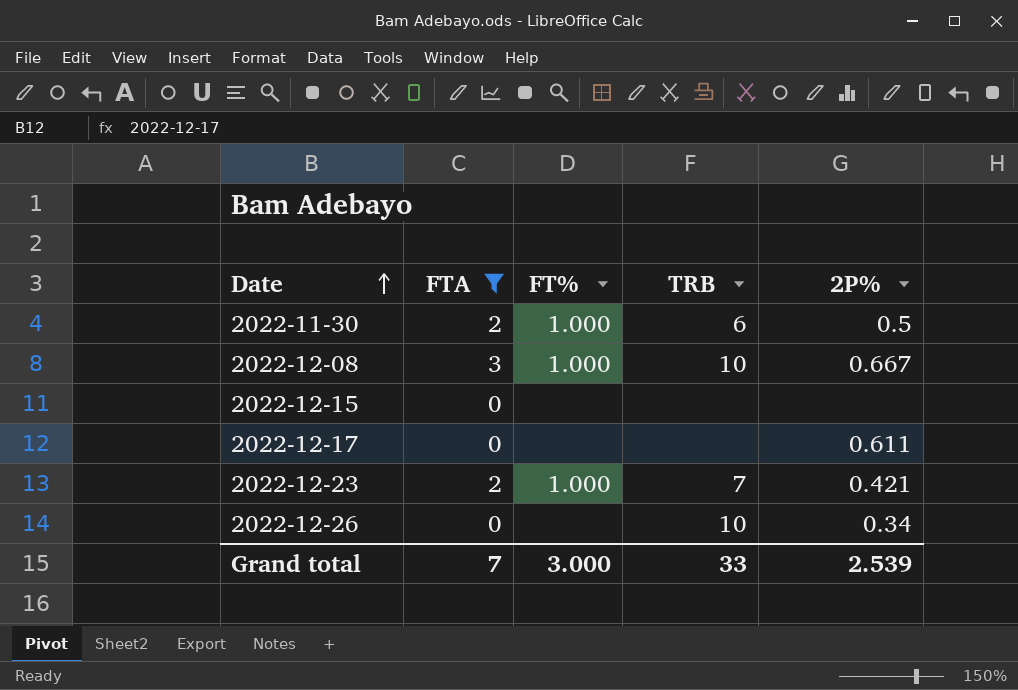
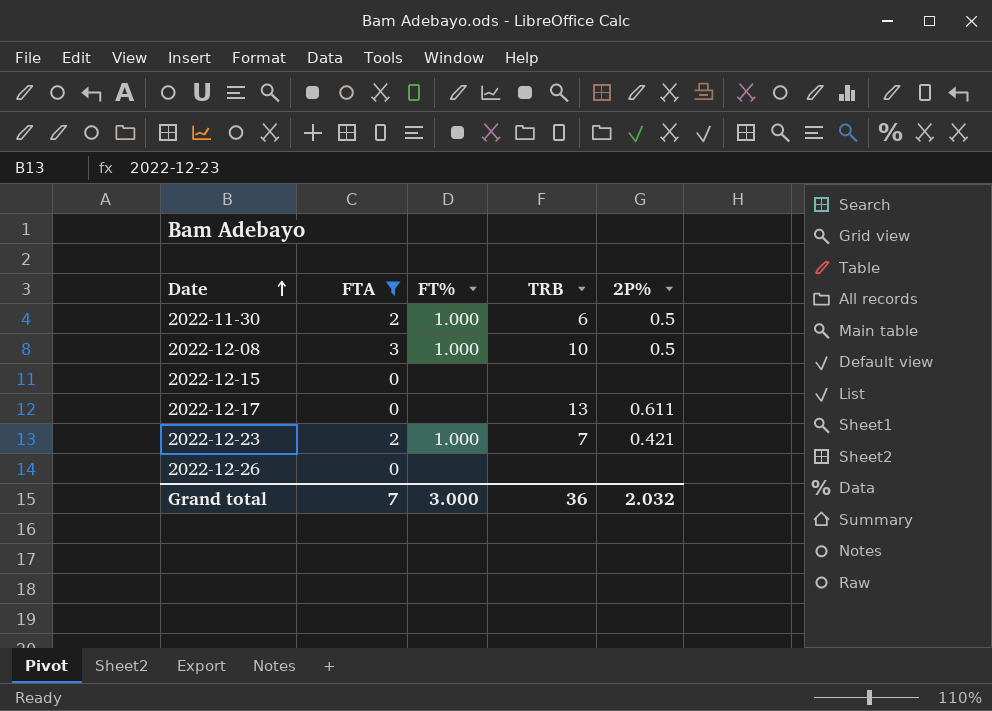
2022-12-08 | 2P%: 0.667 -> 0.5
2022-12-17 | TRB: none -> 13
2022-12-26 | TRB: 10 -> none
2022-12-26 | 2P%: 0.34 -> none
Grand total | TRB: 33 -> 36
Grand total | 2P%: 2.539 -> 2.032

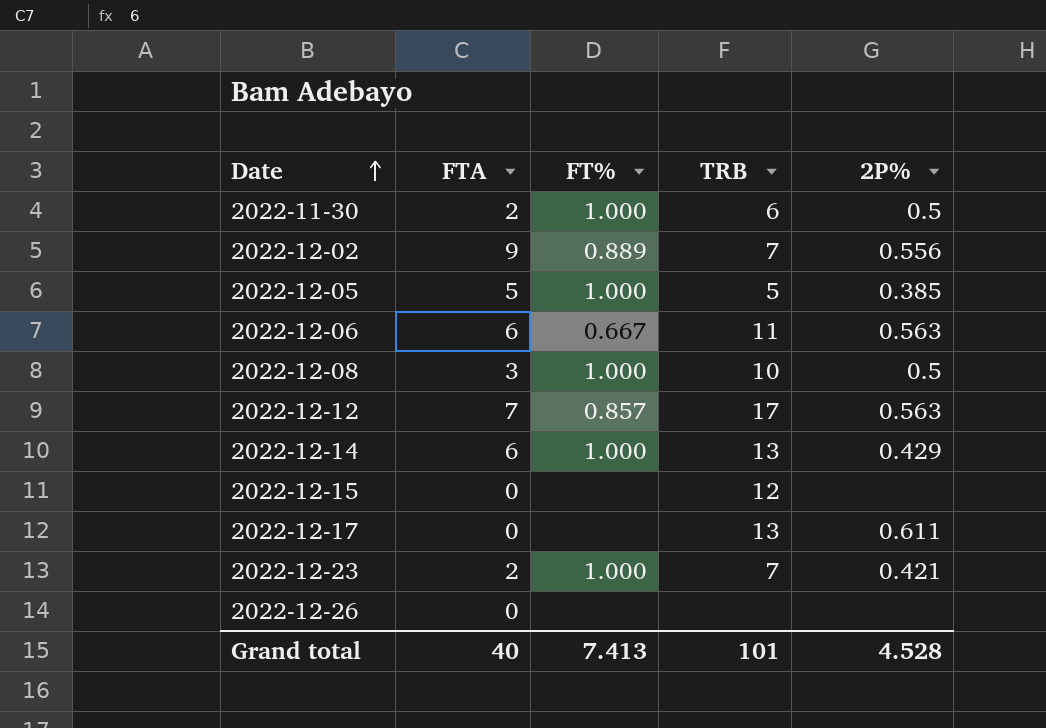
filter: FTA <= 3 -> none
2022-12-15 | TRB: none -> 12
Grand total | FTA: 7 -> 40
Grand total | FT%: 3.000 -> 7.413
Grand total | TRB: 36 -> 101
Grand total | 2P%: 2.032 -> 4.528

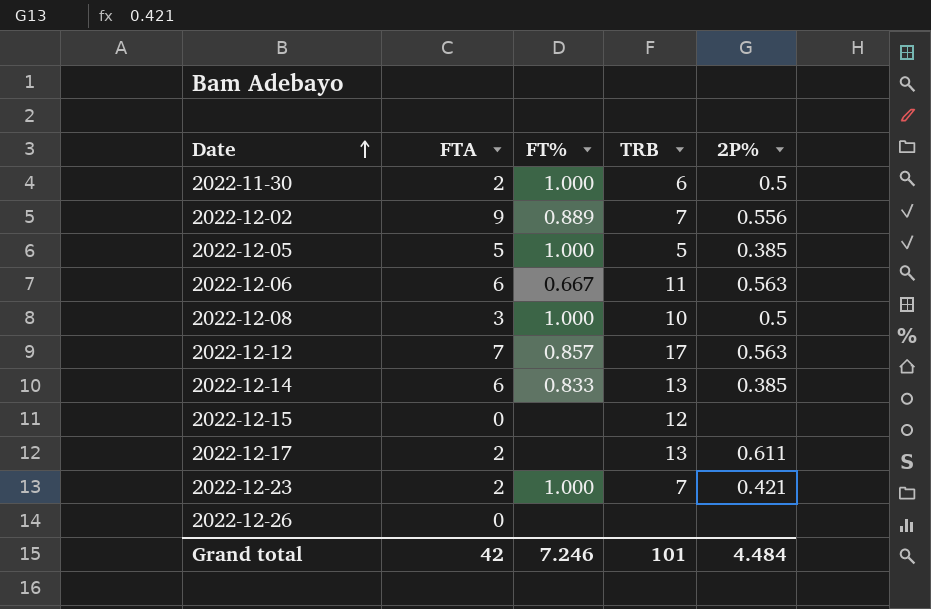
2022-12-14 | FT%: 1.000 -> 0.833
2022-12-14 | 2P%: 0.429 -> 0.385
2022-12-17 | FTA: 0 -> 2
Grand total | FTA: 40 -> 42
Grand total | FT%: 7.413 -> 7.246
Grand total | 2P%: 4.528 -> 4.484

